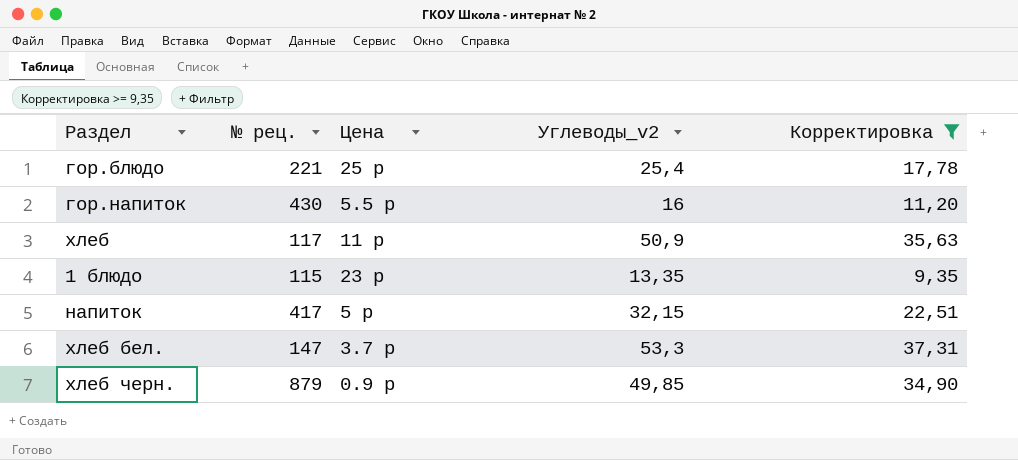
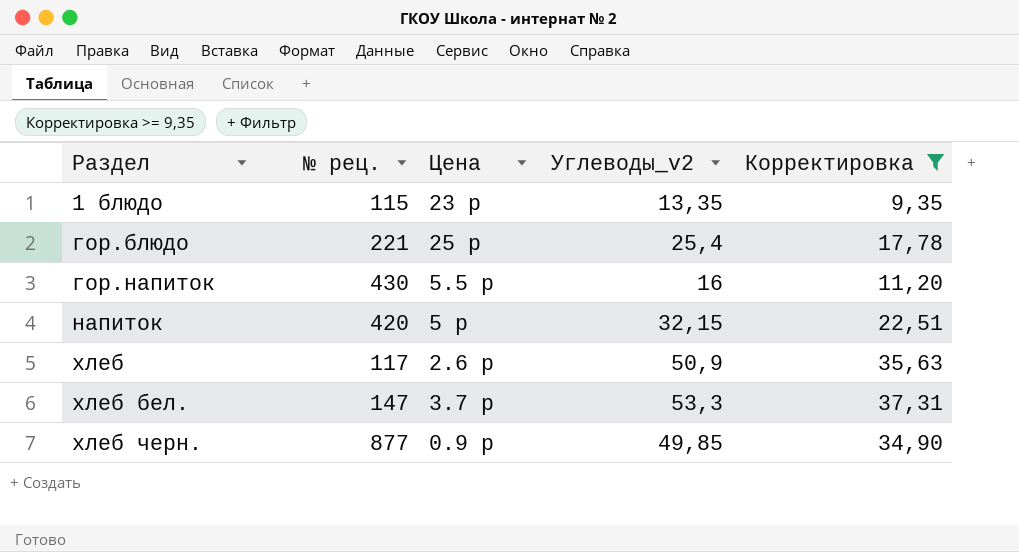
row order: none -> Раздел ascending
напиток | № рец.: 417 -> 420
хлеб | Цена: 11 р -> 2.6 р
хлеб черн. | № рец.: 879 -> 877

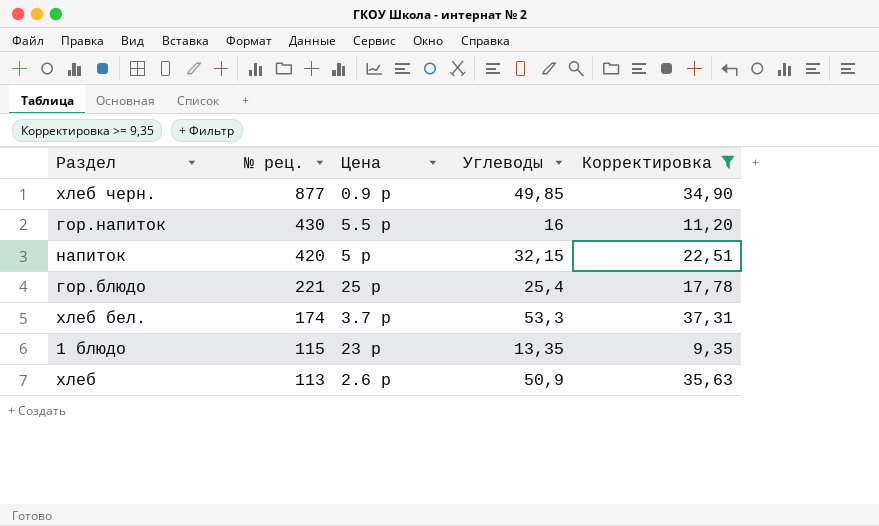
row order: Раздел ascending -> № рец. descending
column name: Углеводы_v2 -> Углеводы
хлеб бел. | № рец.: 147 -> 174
хлеб | № рец.: 117 -> 113

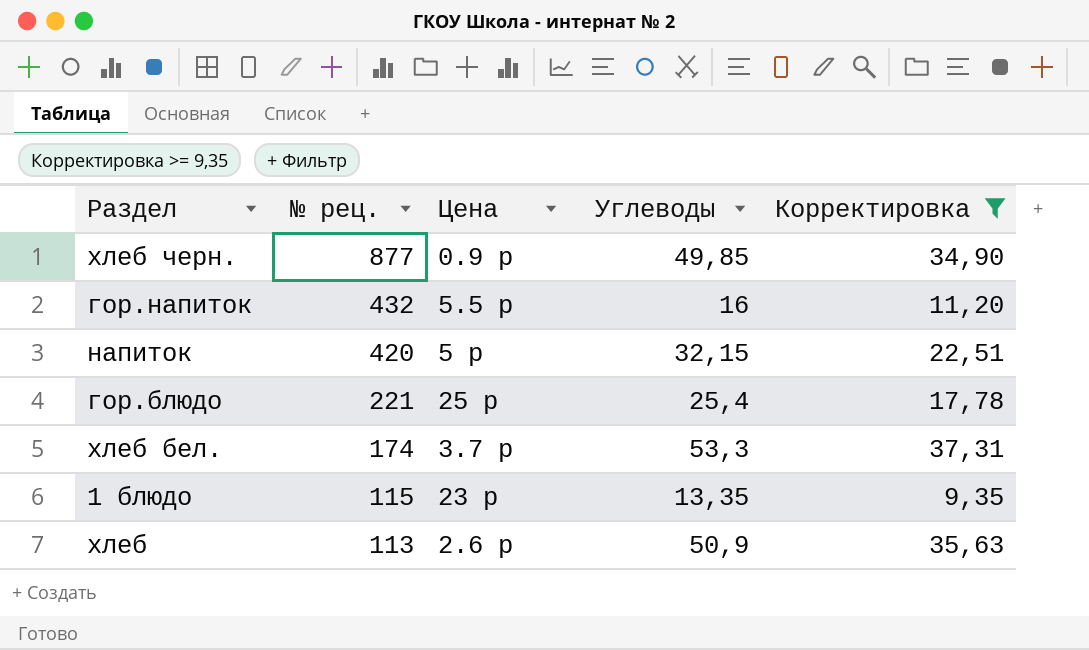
гор.напиток | № рец.: 430 -> 432

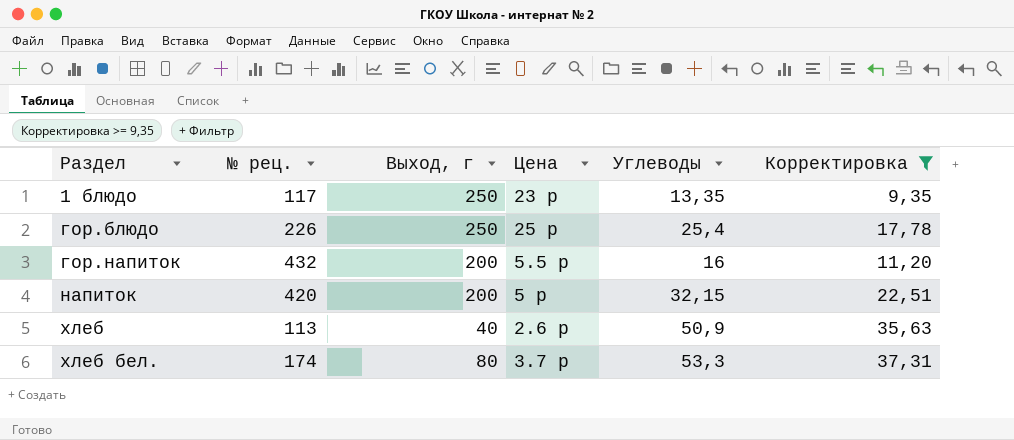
row order: № рец. descending -> Раздел ascending
column Выход, г | position: none -> 3
row хлеб черн.: 877 | 0.9 р | 49,85 | 34,90 -> none
1 блюдо | № рец.: 115 -> 117
гор.блюдо | № рец.: 221 -> 226

